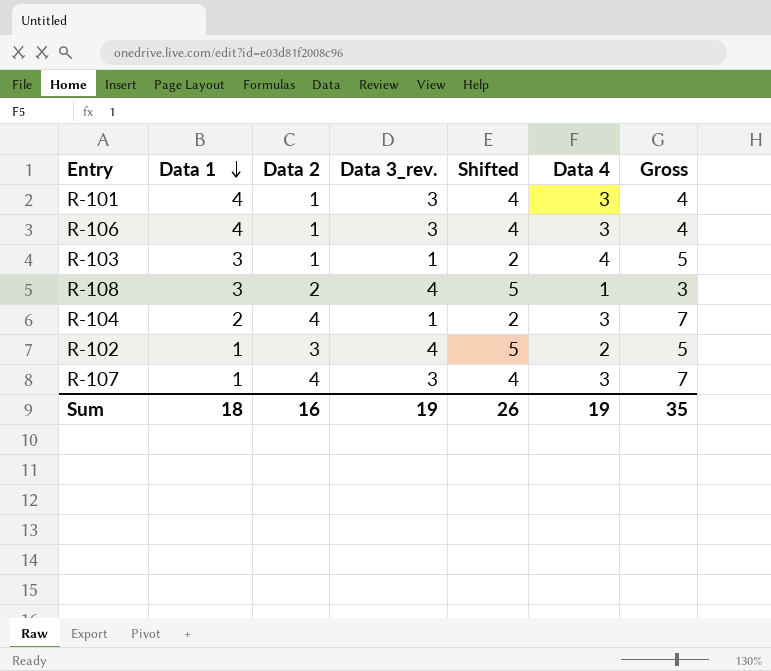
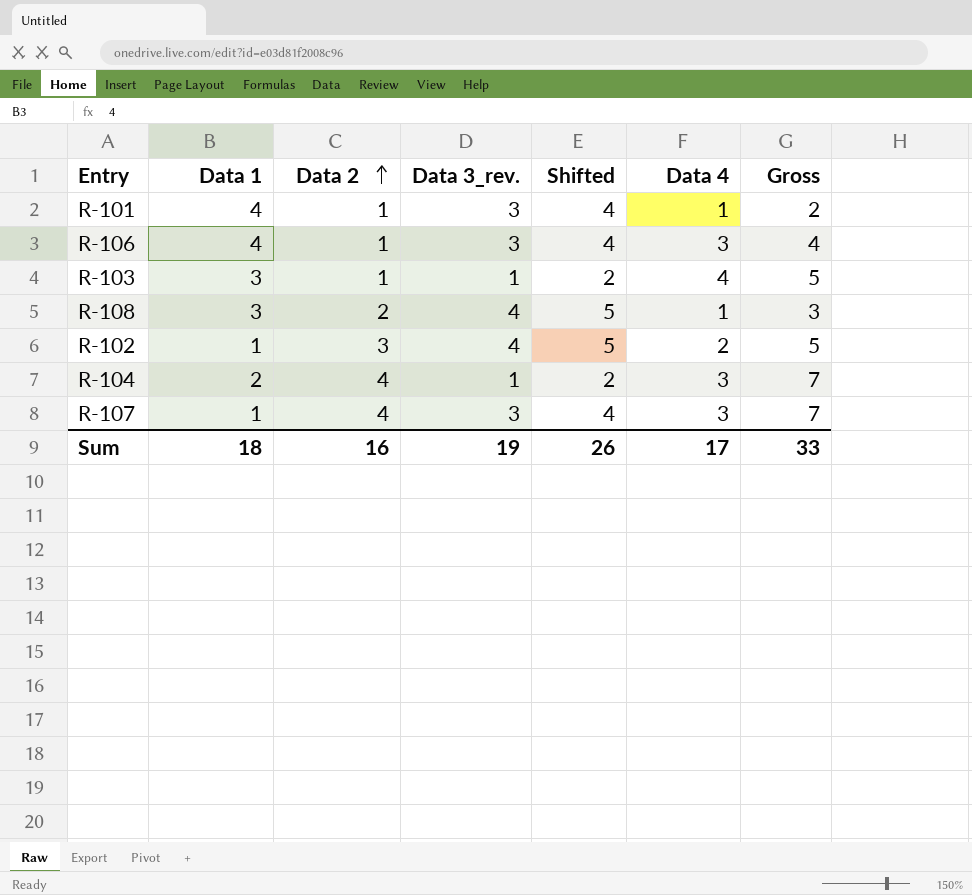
row order: Data 1 descending -> Data 2 ascending
R-101 | Data 4: 3 -> 1
R-101 | Gross: 4 -> 2
Sum | Data 4: 19 -> 17
Sum | Gross: 35 -> 33

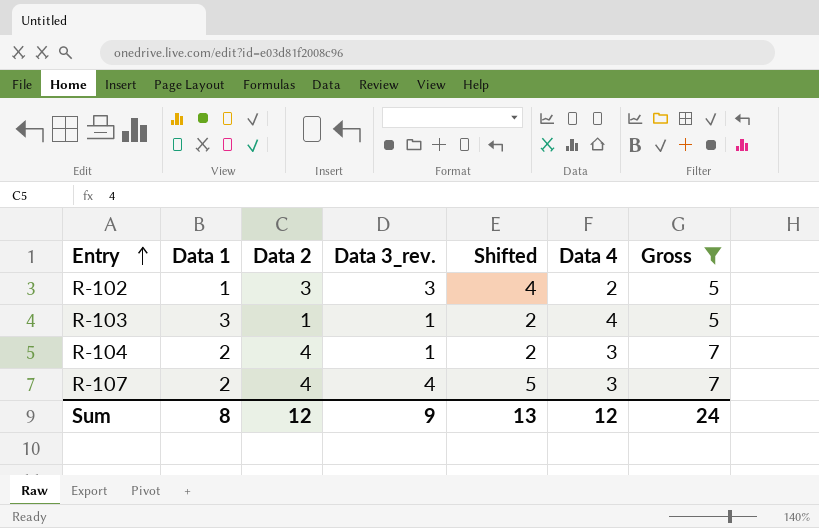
filter: none -> Gross >= 5
row order: Data 2 ascending -> Entry ascending
R-102 | Data 3_rev.: 4 -> 3
R-102 | Shifted: 5 -> 4
R-107 | Data 1: 1 -> 2
R-107 | Data 3_rev.: 3 -> 4
R-107 | Shifted: 4 -> 5
Sum | Data 1: 18 -> 8
Sum | Data 2: 16 -> 12
Sum | Data 3_rev.: 19 -> 9
Sum | Shifted: 26 -> 13
Sum | Data 4: 17 -> 12
Sum | Gross: 33 -> 24

